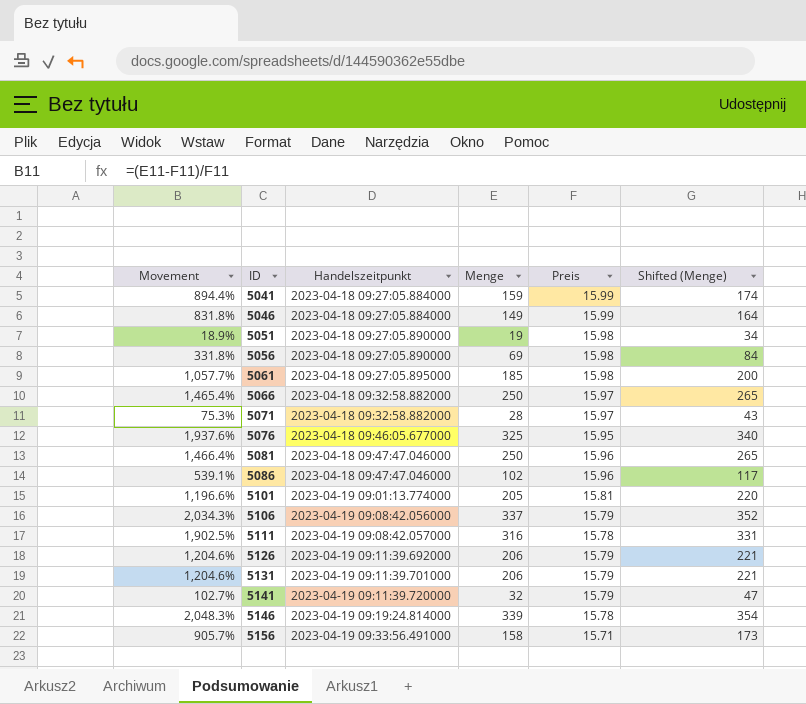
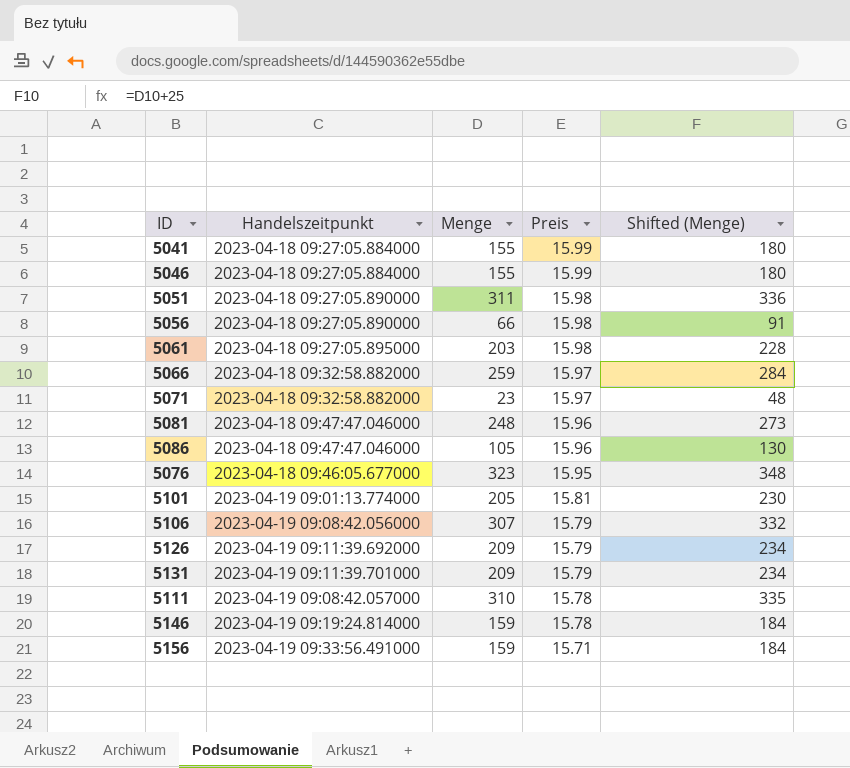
row order: ID ascending -> Preis descending
column Movement | formula: ([Menge] - [Preis]) / [Preis] -> none
column Shifted (Menge) | formula: [Menge] + 15 -> [Menge] + 25
row 5141: 102.7% | 2023-04-19 09:11:39.720000 | 32 | 15.79 | 47 -> none
5041 | Menge: 159 -> 155
5046 | Menge: 149 -> 155
5051 | Menge: 19 -> 311
5056 | Menge: 69 -> 66
5061 | Menge: 185 -> 203
5066 | Menge: 250 -> 259
5071 | Menge: 28 -> 23
5081 | Menge: 250 -> 248
5086 | Menge: 102 -> 105
5076 | Menge: 325 -> 323
5106 | Menge: 337 -> 307
5126 | Menge: 206 -> 209
5131 | Menge: 206 -> 209
5111 | Menge: 316 -> 310
5146 | Menge: 339 -> 159
5156 | Menge: 158 -> 159

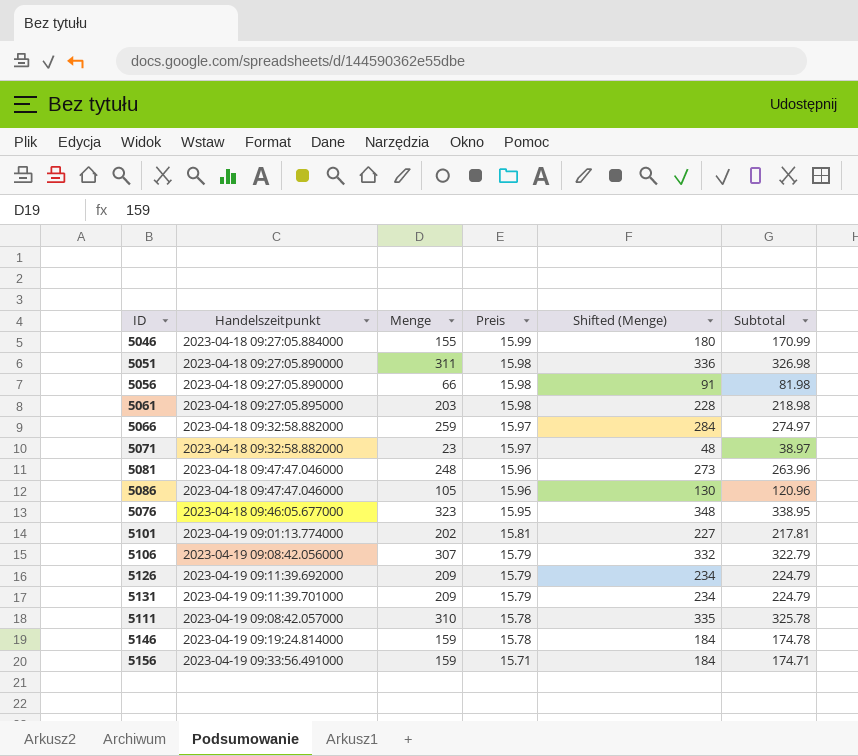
column Subtotal | formula: none -> [Menge] + [Preis]
row 5041: 2023-04-18 09:27:05.884000 | 155 | 15.99 | 180 -> none
5101 | Menge: 205 -> 202
5101 | Shifted (Menge): 230 -> 227

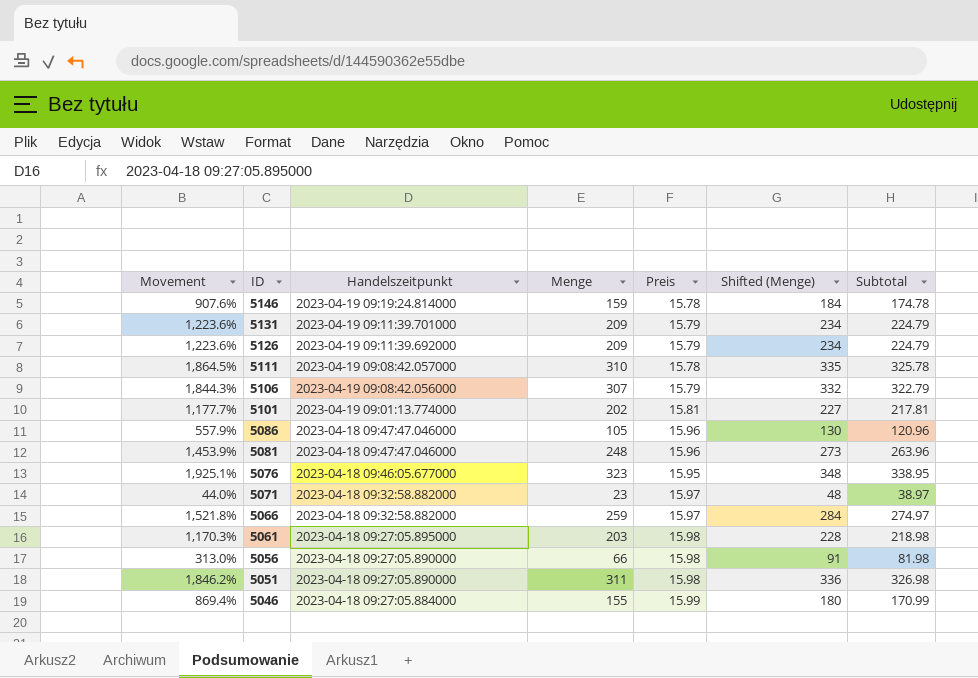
row order: Preis descending -> ID descending
column Movement | formula: none -> ([Menge] - [Preis]) / [Preis]
row 5156: 2023-04-19 09:33:56.491000 | 159 | 15.71 | 184 | 174.71 -> none

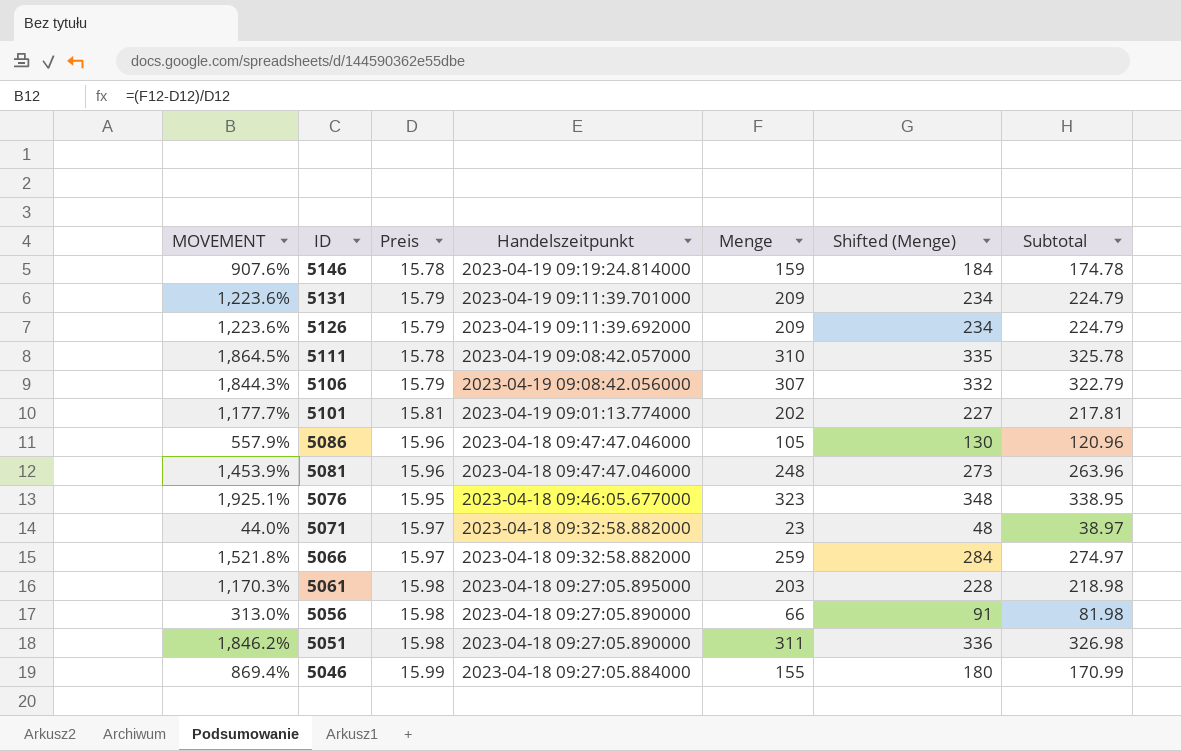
column name: Movement -> MOVEMENT
column Preis | position: 5 -> 3

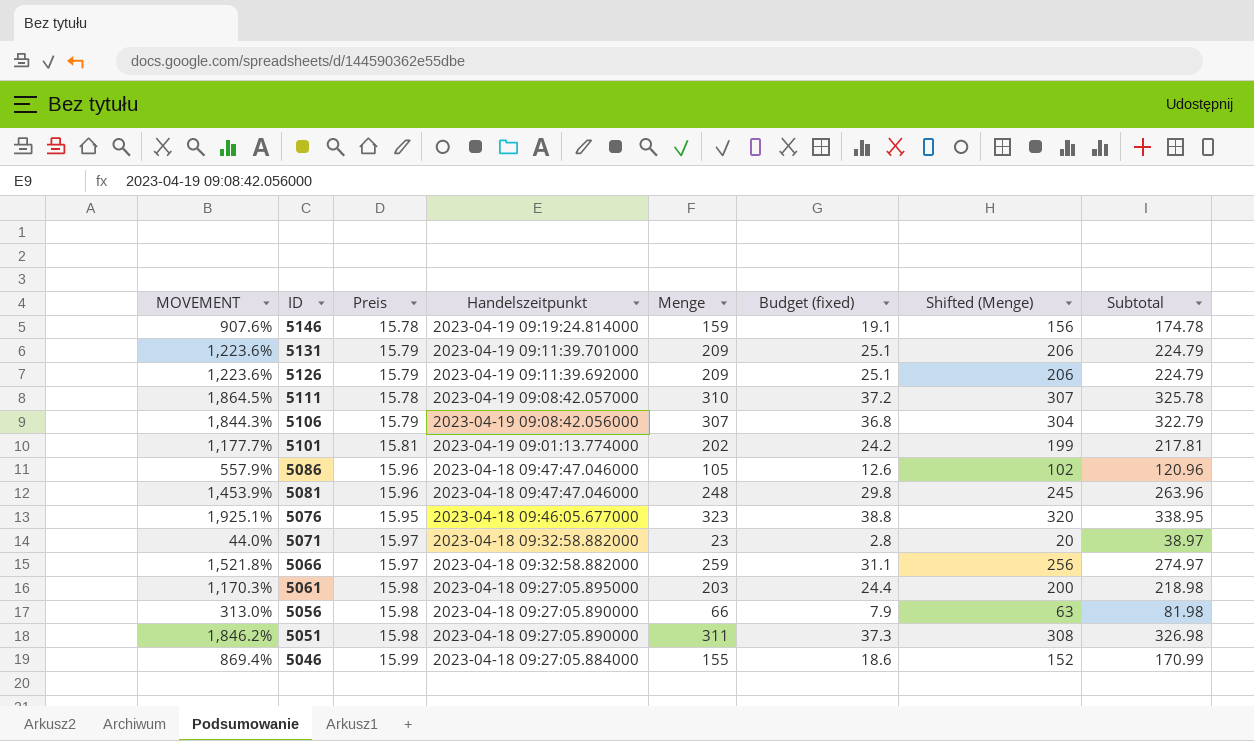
column Budget (fixed) | formula: none -> [Menge] * 0.12
column Shifted (Menge) | formula: [Menge] + 25 -> [Menge] - 3

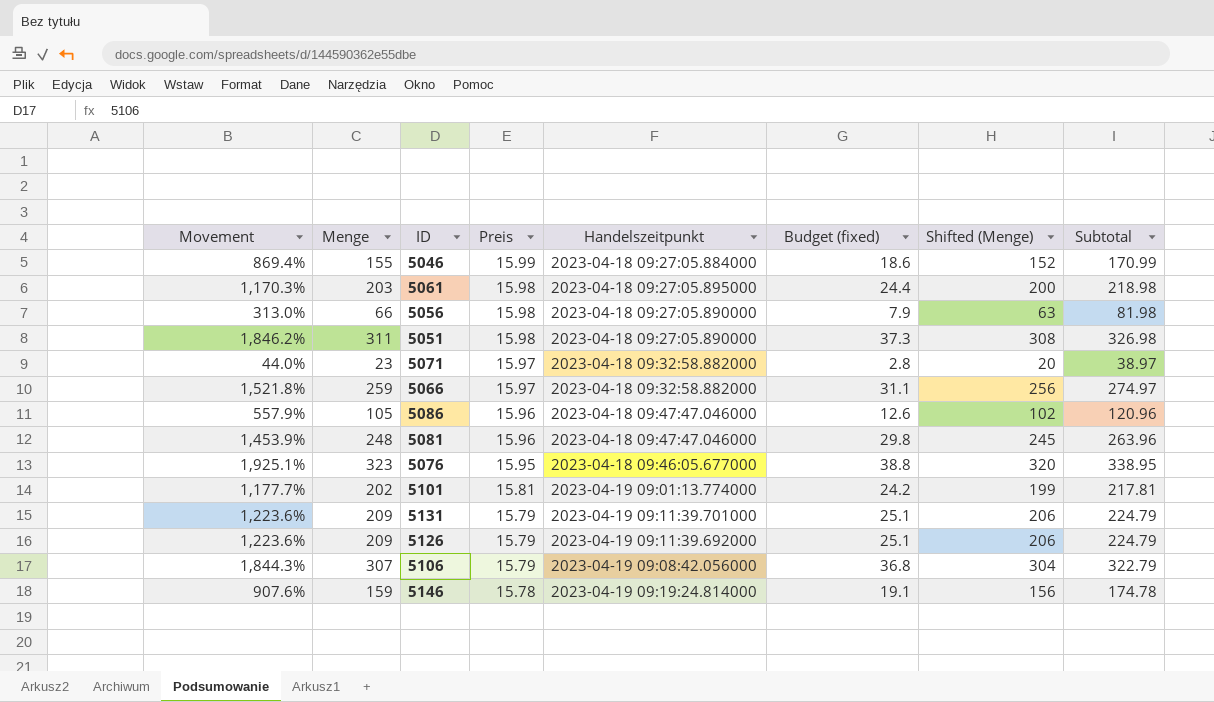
row order: ID descending -> Preis descending
column name: MOVEMENT -> Movement
column Menge | position: 5 -> 2
row 5111: 1,864.5% | 15.78 | 2023-04-19 09:08:42.057000 | 310 | 37.2 | 307 | 325.78 -> none

